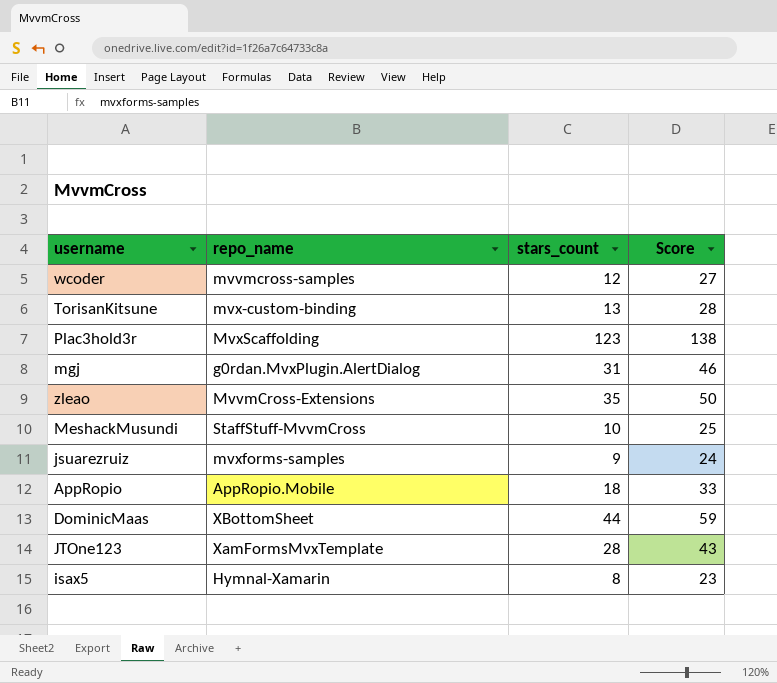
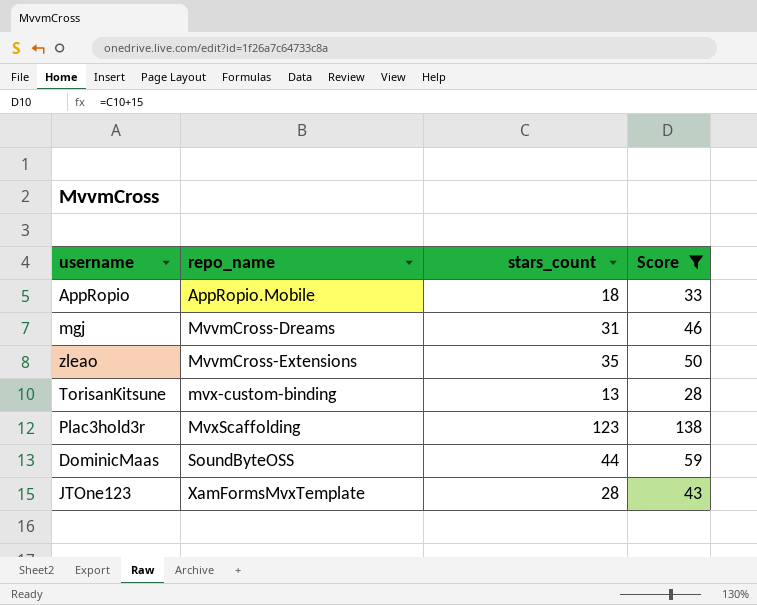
filter: none -> Score >= 28
row order: none -> repo_name ascending
mgj | repo_name: g0rdan.MvxPlugin.AlertDialog -> MvvmCross-Dreams
DominicMaas | repo_name: XBottomSheet -> SoundByteOSS

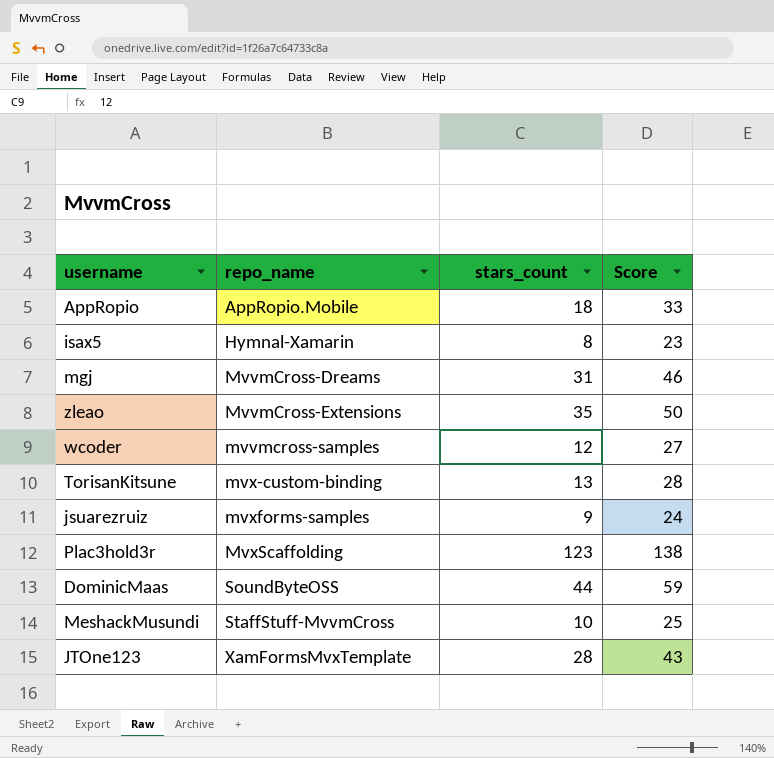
filter: Score >= 28 -> none

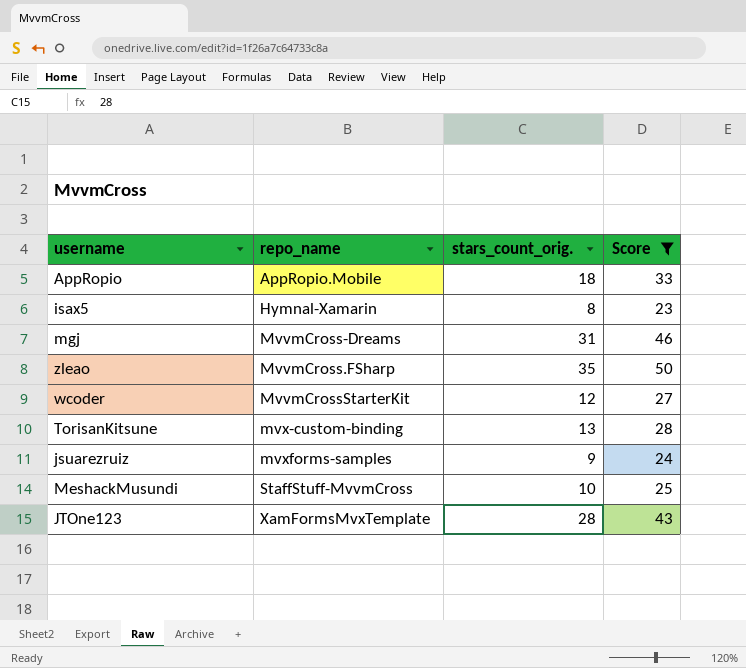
filter: none -> Score <= 50
column name: stars_count -> stars_count_orig.
zleao | repo_name: MvvmCross-Extensions -> MvvmCross.FSharp
wcoder | repo_name: mvvmcross-samples -> MvvmCrossStarterKit

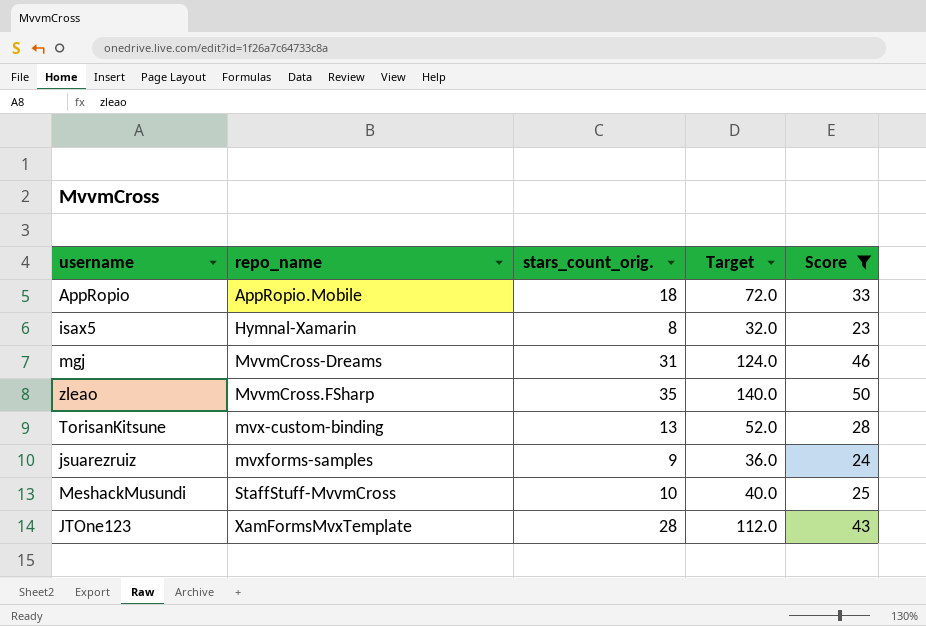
column Target | formula: none -> [stars_count_orig.] * 4
row wcoder: MvvmCrossStarterKit | 12 | 27 -> none

